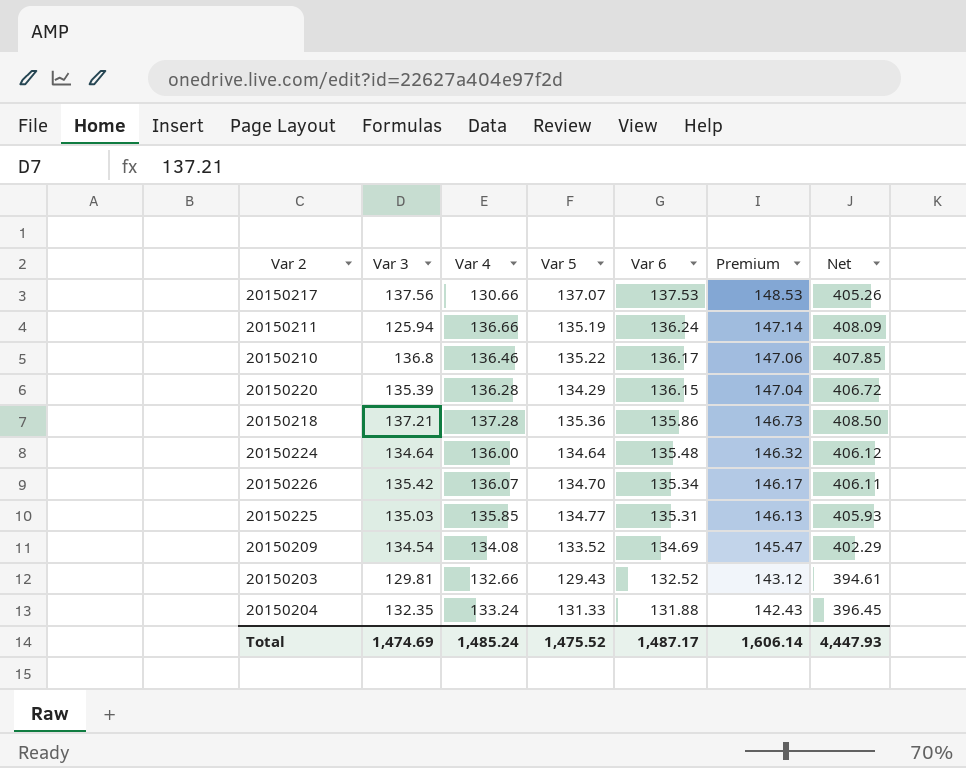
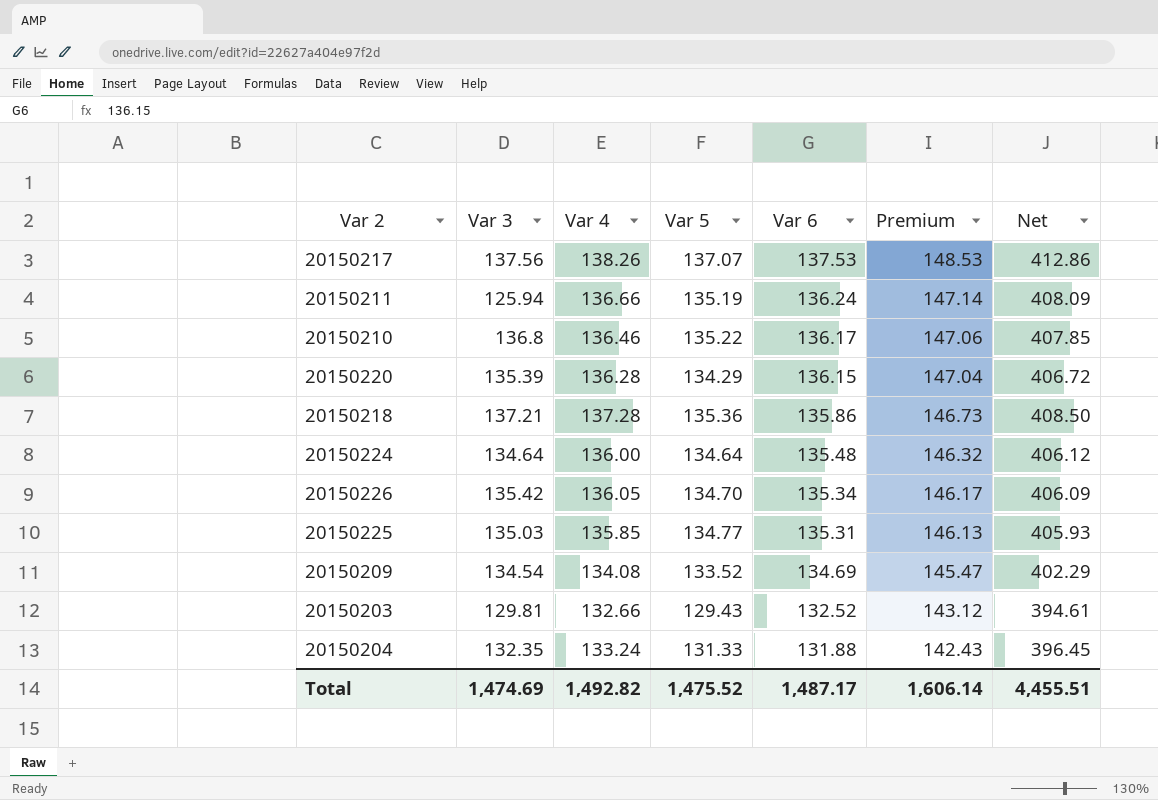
20150217 | Var 4: 130.66 -> 138.26
20150217 | Net: 405.26 -> 412.86
20150226 | Var 4: 136.07 -> 136.05
20150226 | Net: 406.11 -> 406.09
Total | Var 4: 1,485.24 -> 1,492.82
Total | Net: 4,447.93 -> 4,455.51

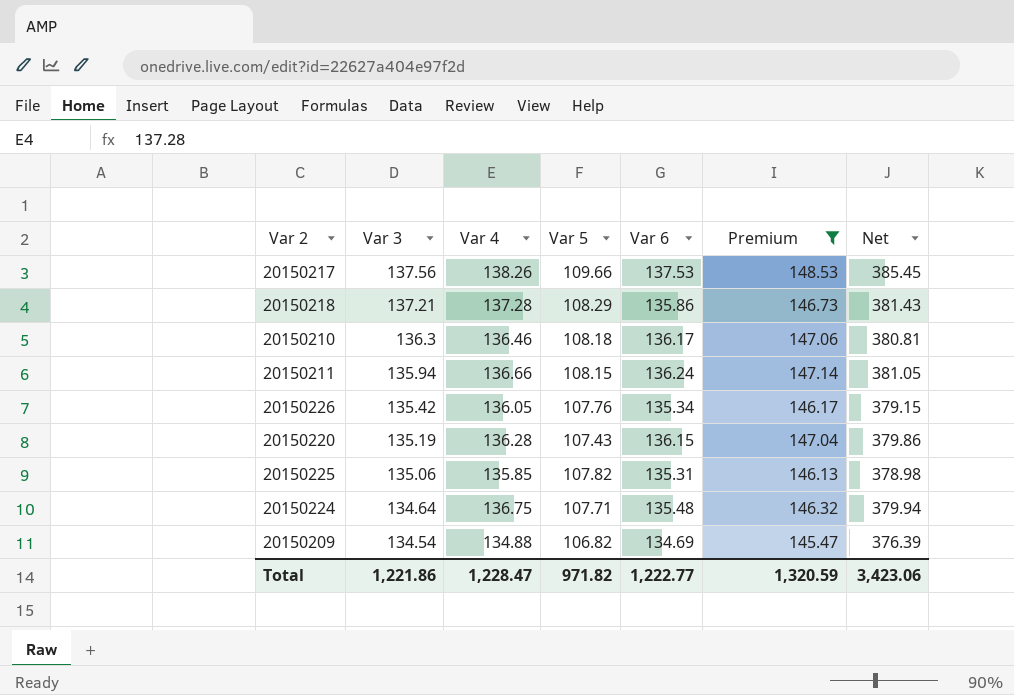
filter: none -> Premium >= 145.47
row order: Var 6 descending -> Var 3 descending
20150217 | Var 5: 137.07 -> 109.66
20150217 | Net: 412.86 -> 385.45
20150218 | Var 5: 135.36 -> 108.29
20150218 | Net: 408.50 -> 381.43
20150210 | Var 3: 136.8 -> 136.3
20150210 | Var 5: 135.22 -> 108.18
20150210 | Net: 407.85 -> 380.81
20150211 | Var 3: 125.94 -> 135.94
20150211 | Var 5: 135.19 -> 108.15
20150211 | Net: 408.09 -> 381.05
20150226 | Var 5: 134.70 -> 107.76
20150226 | Net: 406.09 -> 379.15
20150220 | Var 3: 135.39 -> 135.19
20150220 | Var 5: 134.29 -> 107.43
20150220 | Net: 406.72 -> 379.86
20150225 | Var 3: 135.03 -> 135.06
20150225 | Var 5: 134.77 -> 107.82
20150225 | Net: 405.93 -> 378.98
20150224 | Var 4: 136.00 -> 136.75
20150224 | Var 5: 134.64 -> 107.71
20150224 | Net: 406.12 -> 379.94
20150209 | Var 4: 134.08 -> 134.88
20150209 | Var 5: 133.52 -> 106.82
20150209 | Net: 402.29 -> 376.39
Total | Var 3: 1,474.69 -> 1,221.86
Total | Var 4: 1,492.82 -> 1,228.47
Total | Var 5: 1,475.52 -> 971.82
Total | Var 6: 1,487.17 -> 1,222.77
Total | Premium: 1,606.14 -> 1,320.59
Total | Net: 4,455.51 -> 3,423.06

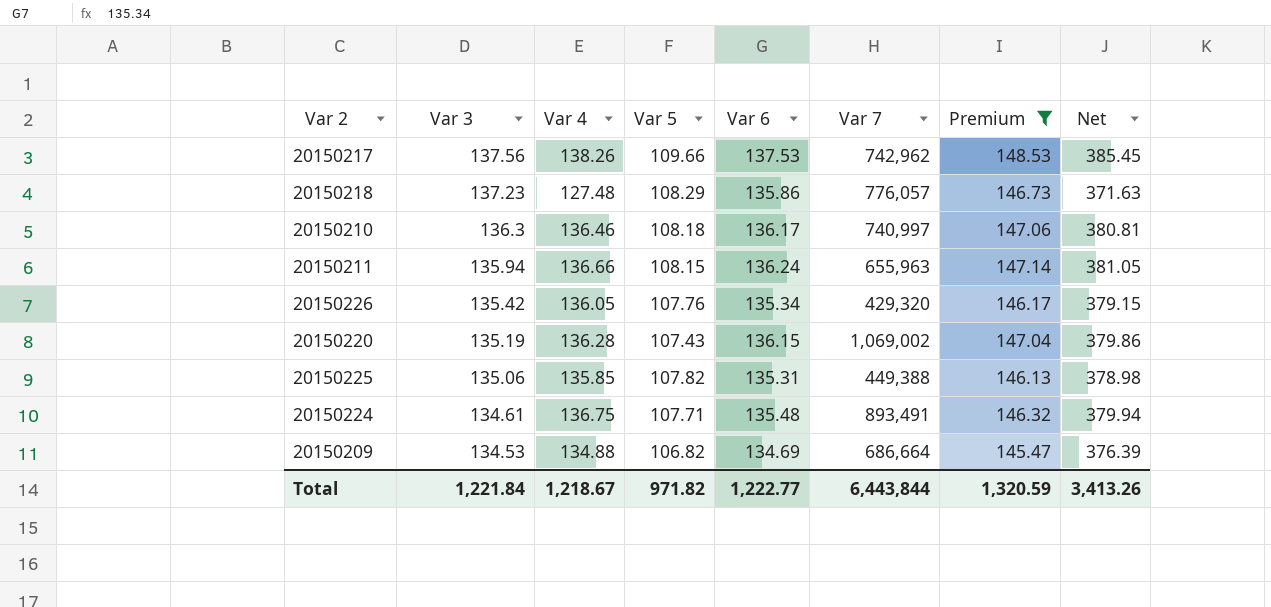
column Var 7 | position: none -> 6
20150218 | Var 3: 137.21 -> 137.23
20150218 | Var 4: 137.28 -> 127.48
20150218 | Net: 381.43 -> 371.63
20150224 | Var 3: 134.64 -> 134.61
20150209 | Var 3: 134.54 -> 134.53
Total | Var 3: 1,221.86 -> 1,221.84
Total | Var 4: 1,228.47 -> 1,218.67
Total | Net: 3,423.06 -> 3,413.26

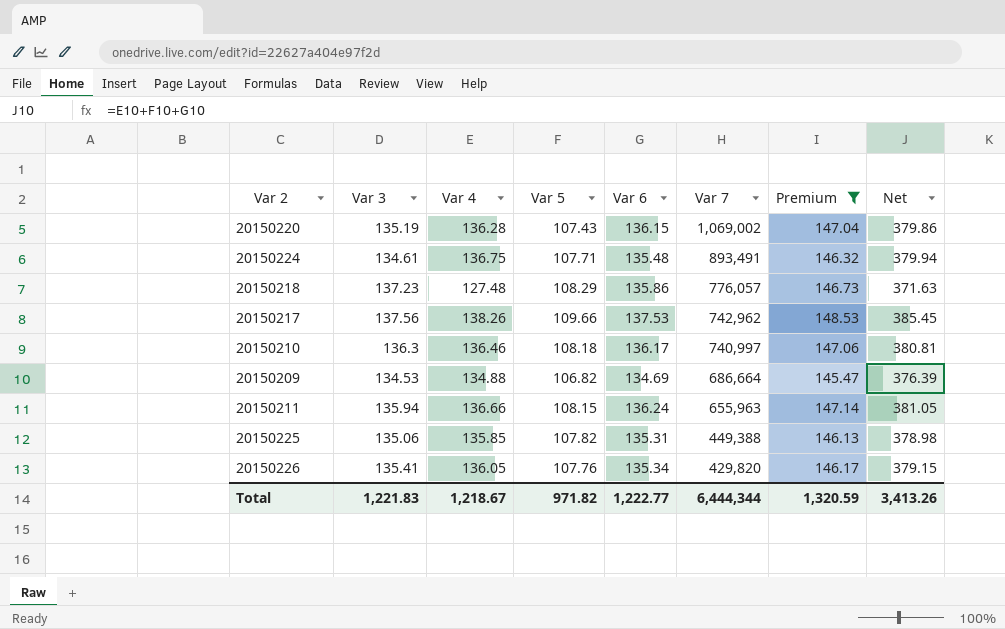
row order: Var 3 descending -> Var 7 descending
20150226 | Var 3: 135.42 -> 135.41
20150226 | Var 7: 429,320 -> 429,820
Total | Var 3: 1,221.84 -> 1,221.83
Total | Var 7: 6,443,844 -> 6,444,344

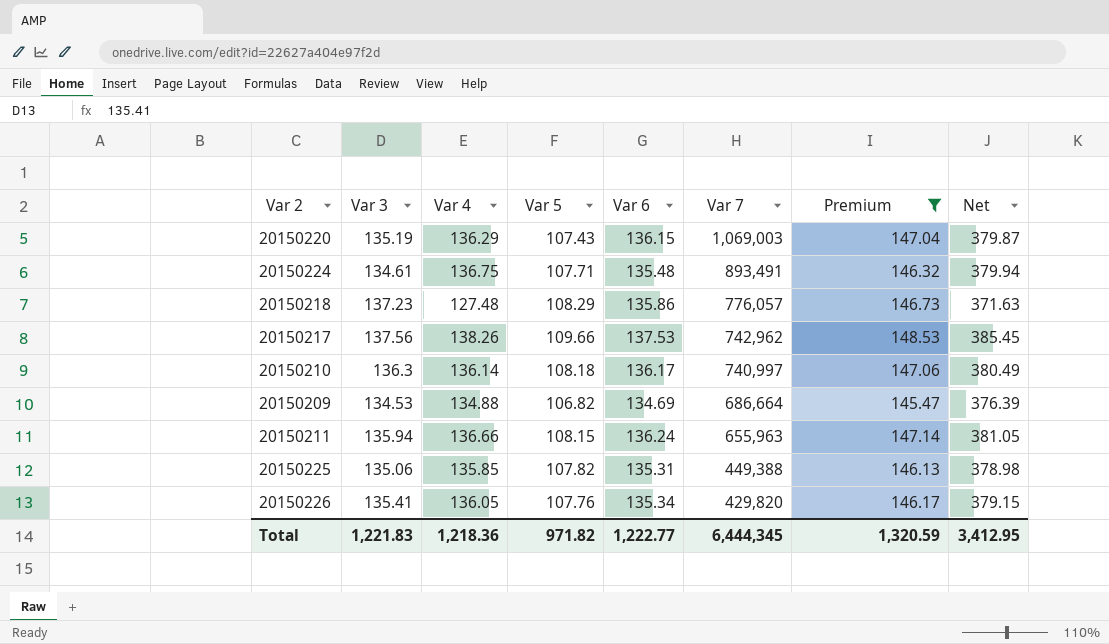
20150220 | Var 4: 136.28 -> 136.29
20150220 | Var 7: 1,069,002 -> 1,069,003
20150220 | Net: 379.86 -> 379.87
20150210 | Var 4: 136.46 -> 136.14
20150210 | Net: 380.81 -> 380.49
Total | Var 4: 1,218.67 -> 1,218.36
Total | Var 7: 6,444,344 -> 6,444,345
Total | Net: 3,413.26 -> 3,412.95

